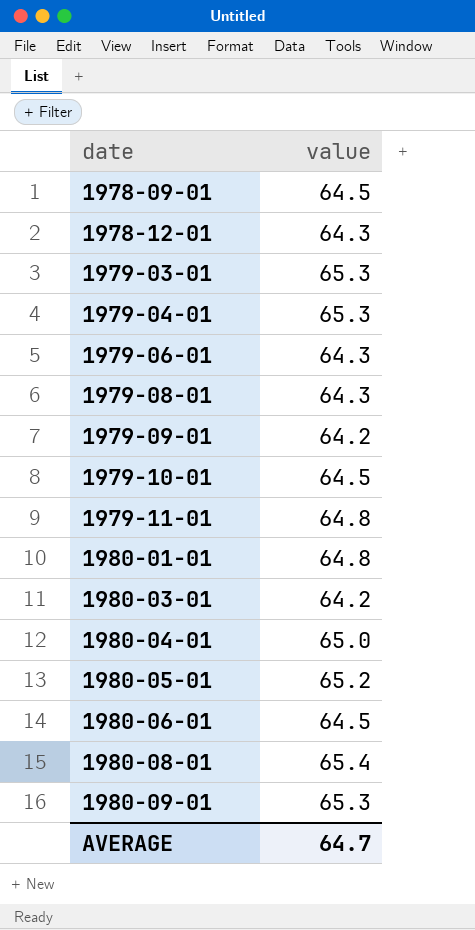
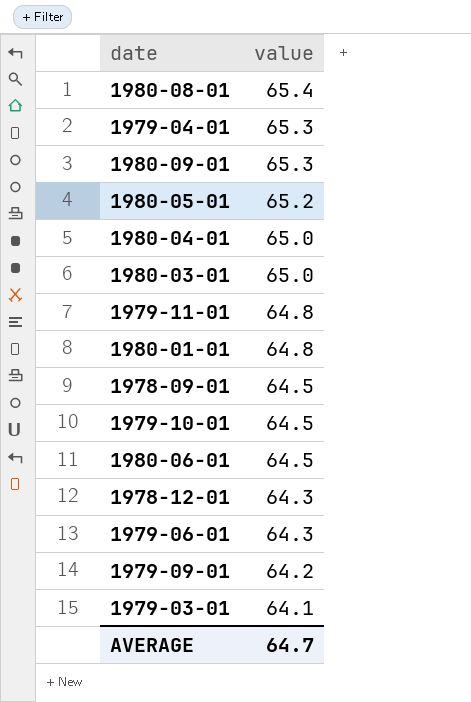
row order: date ascending -> value descending
row 1979-08-01: 64.3 -> none
1980-03-01 | value: 64.2 -> 65.0
1979-03-01 | value: 65.3 -> 64.1

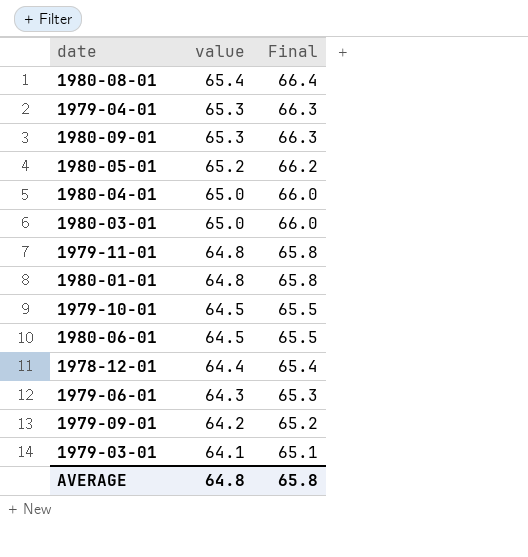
column Final | formula: none -> [value] + 1
row 1978-09-01: 64.5 -> none
1978-12-01 | value: 64.3 -> 64.4
AVERAGE | value: 64.7 -> 64.8

